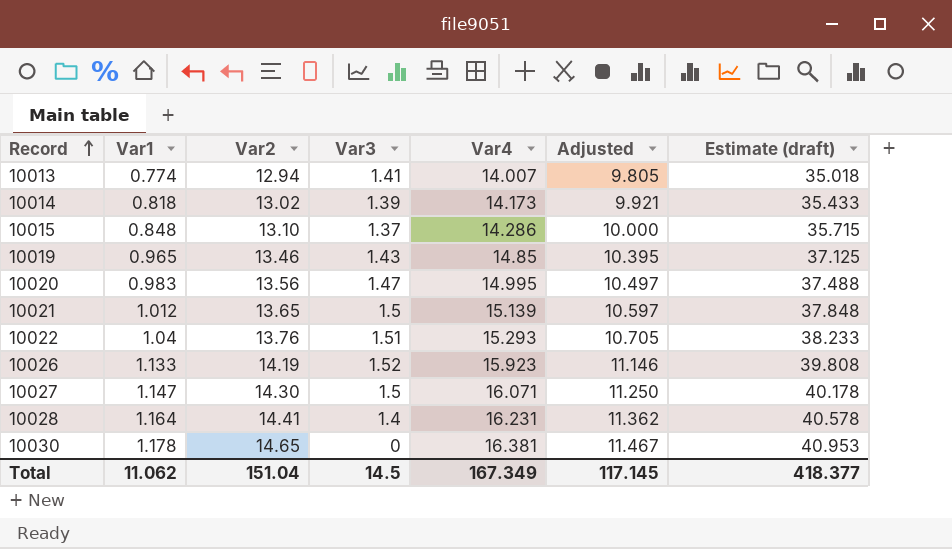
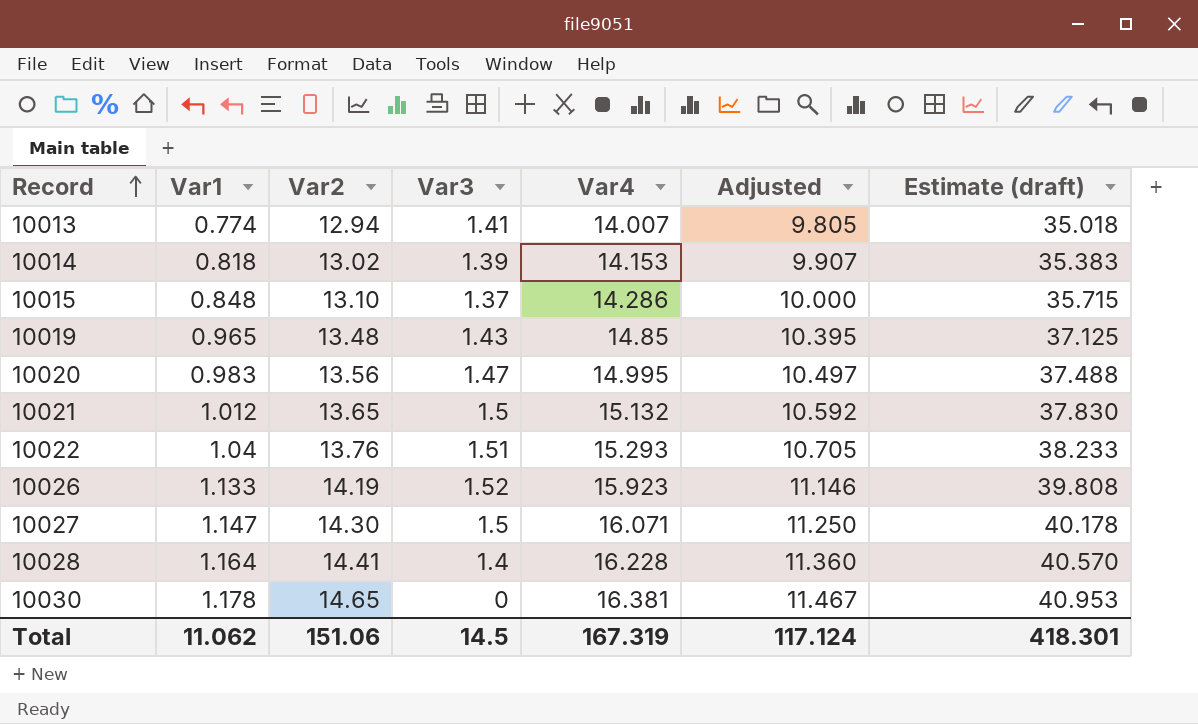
10014 | Var4: 14.173 -> 14.153
10014 | Adjusted: 9.921 -> 9.907
10014 | Estimate (draft): 35.433 -> 35.383
10019 | Var2: 13.46 -> 13.48
10021 | Var4: 15.139 -> 15.132
10021 | Adjusted: 10.597 -> 10.592
10021 | Estimate (draft): 37.848 -> 37.830
10028 | Var4: 16.231 -> 16.228
10028 | Adjusted: 11.362 -> 11.360
10028 | Estimate (draft): 40.578 -> 40.570
Total | Var2: 151.04 -> 151.06
Total | Var4: 167.349 -> 167.319
Total | Adjusted: 117.145 -> 117.124
Total | Estimate (draft): 418.377 -> 418.301

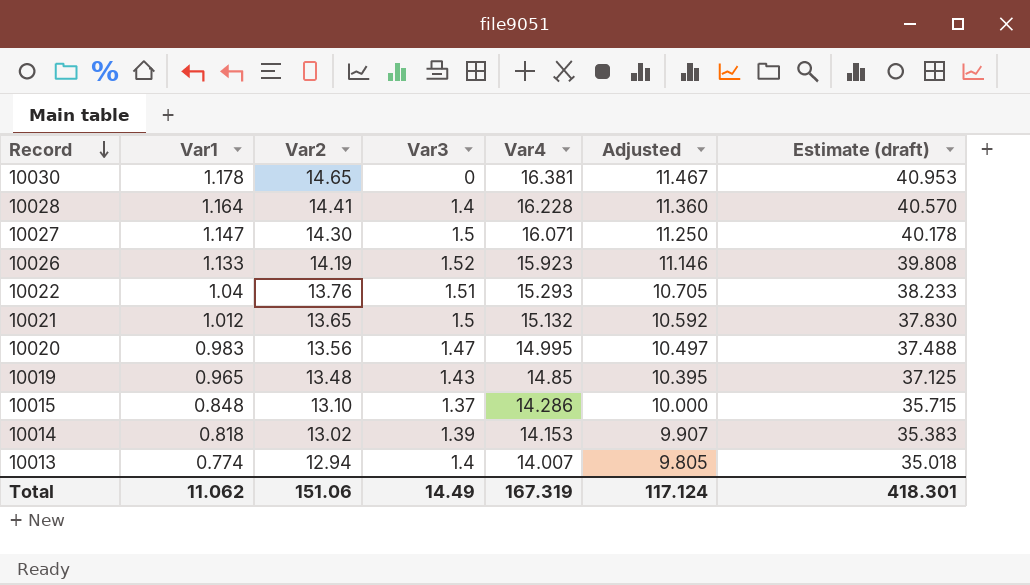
row order: Record ascending -> Record descending
10013 | Var3: 1.41 -> 1.4
Total | Var3: 14.5 -> 14.49

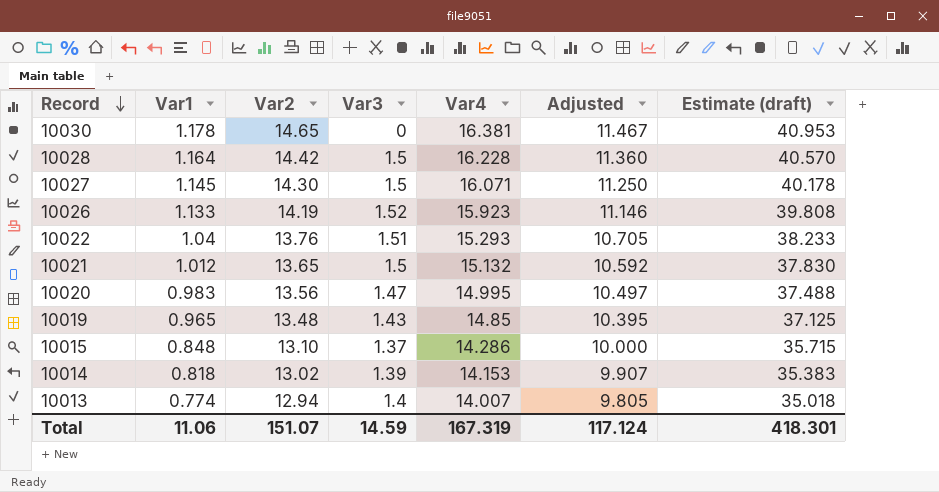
10028 | Var2: 14.41 -> 14.42
10028 | Var3: 1.4 -> 1.5
10027 | Var1: 1.147 -> 1.145
Total | Var1: 11.062 -> 11.06
Total | Var2: 151.06 -> 151.07
Total | Var3: 14.49 -> 14.59

